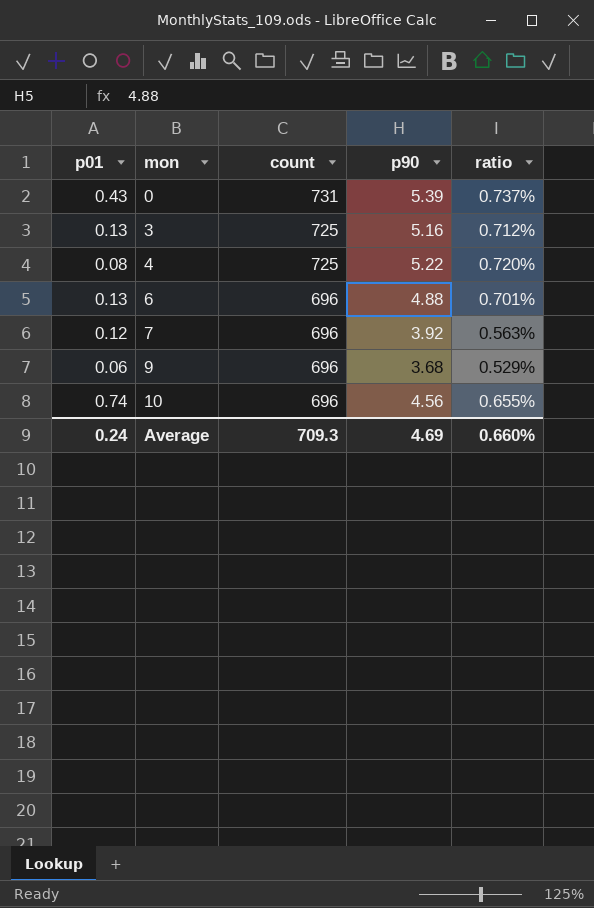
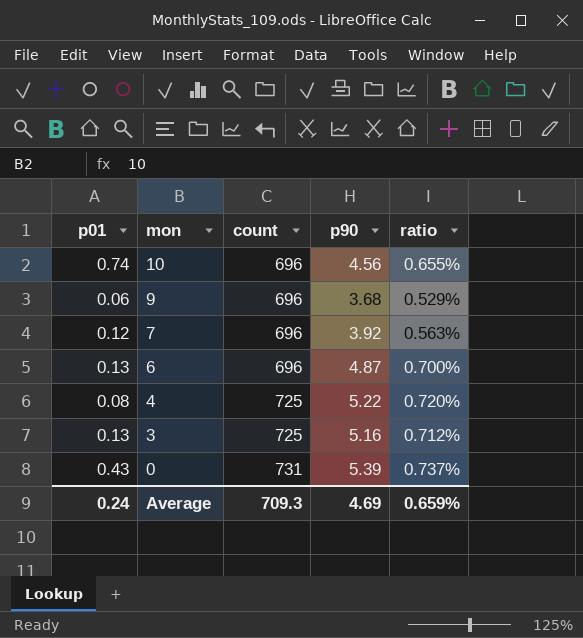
row order: mon ascending -> mon descending
6 | p90: 4.88 -> 4.87
6 | ratio: 0.701% -> 0.700%
Average | ratio: 0.660% -> 0.659%

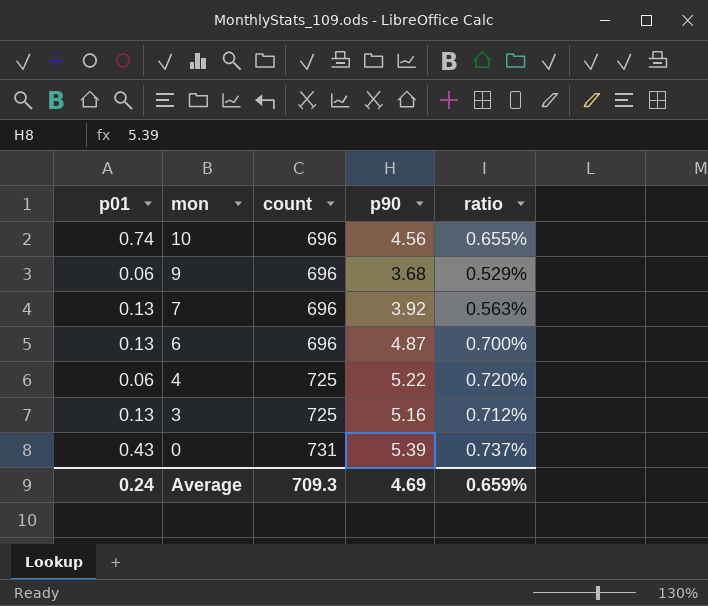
7 | p01: 0.12 -> 0.13
4 | p01: 0.08 -> 0.06

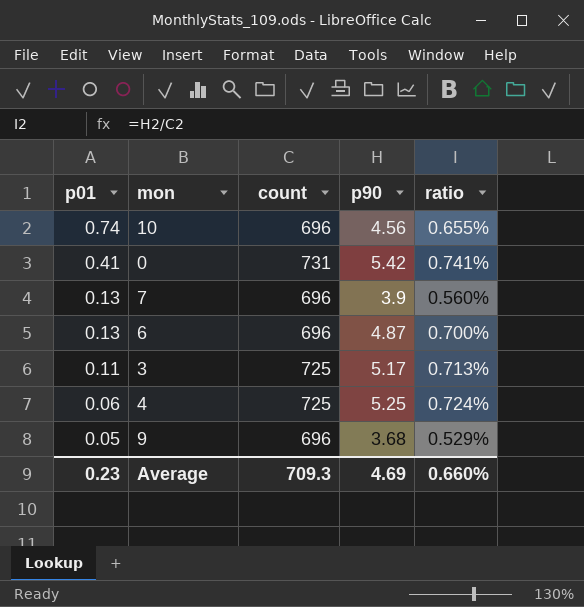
row order: mon descending -> p01 descending
0 | p01: 0.43 -> 0.41
0 | p90: 5.39 -> 5.42
0 | ratio: 0.737% -> 0.741%
7 | p90: 3.92 -> 3.9
7 | ratio: 0.563% -> 0.560%
3 | p01: 0.13 -> 0.11
3 | p90: 5.16 -> 5.17
3 | ratio: 0.712% -> 0.713%
4 | p90: 5.22 -> 5.25
4 | ratio: 0.720% -> 0.724%
9 | p01: 0.06 -> 0.05
Average | p01: 0.24 -> 0.23
Average | ratio: 0.659% -> 0.660%

